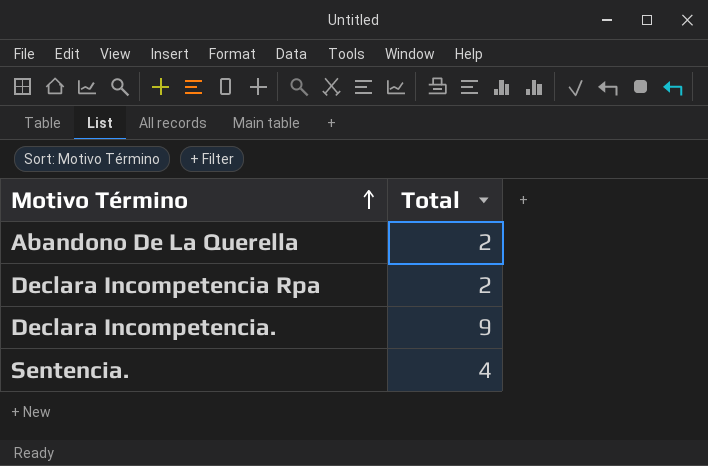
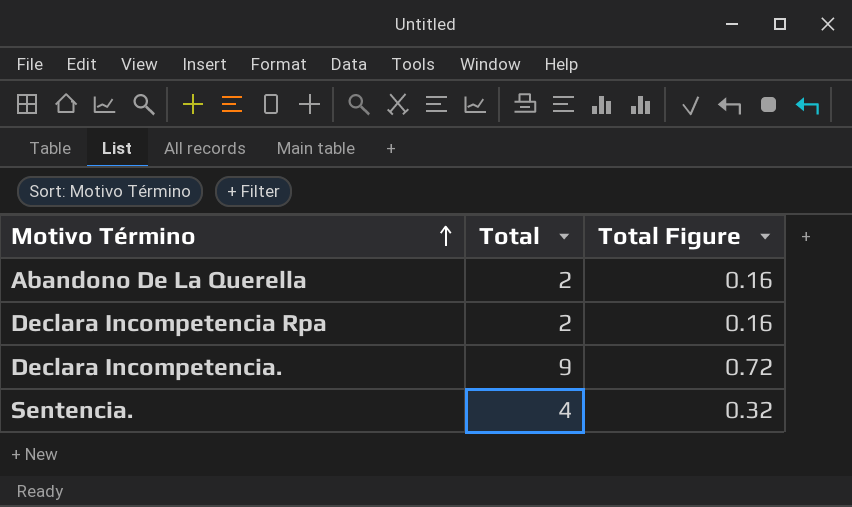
column Total Figure | formula: none -> [Total] * 0.08

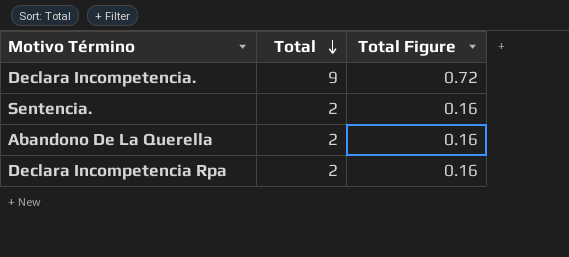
row order: Motivo Término ascending -> Total descending
Sentencia. | Total: 4 -> 2
Sentencia. | Total Figure: 0.32 -> 0.16

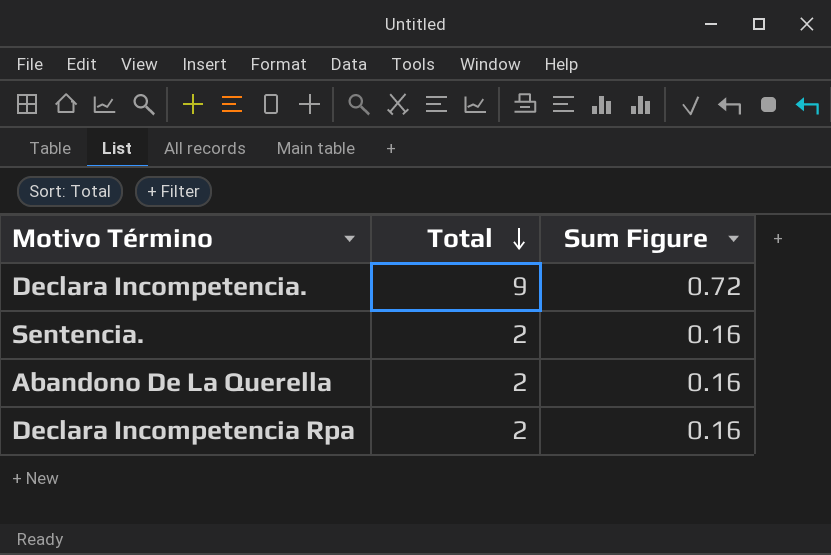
column name: Total Figure -> Sum Figure

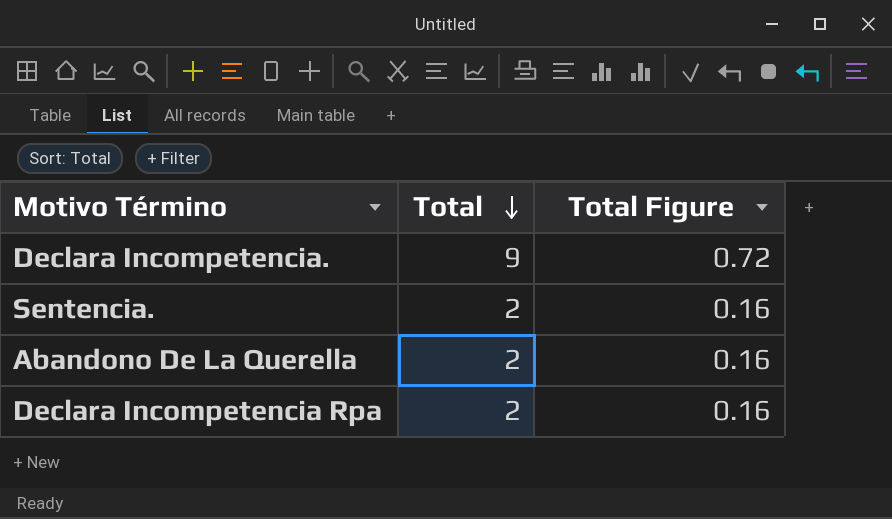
column name: Sum Figure -> Total Figure

